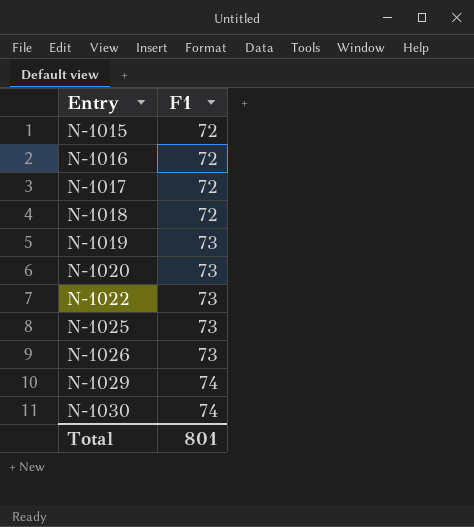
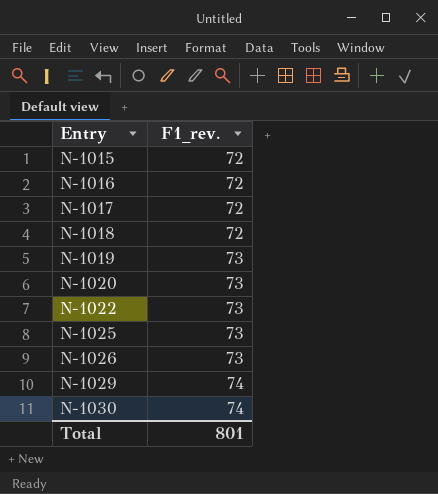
column name: F1 -> F1_rev.

